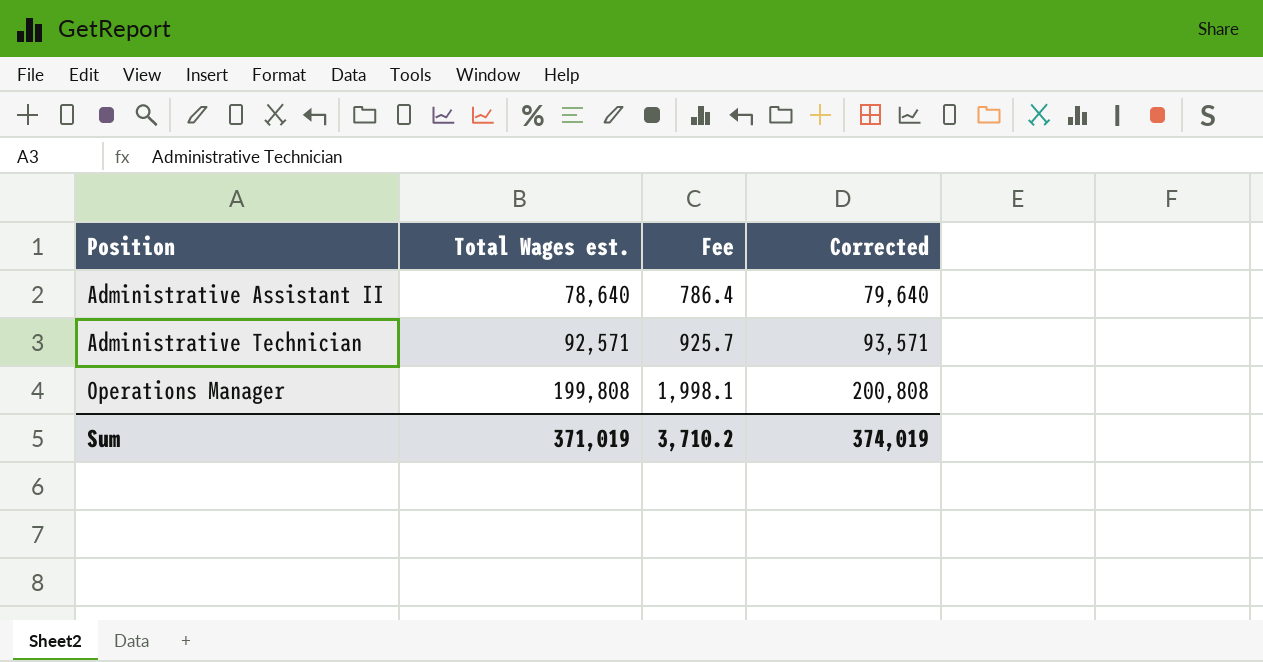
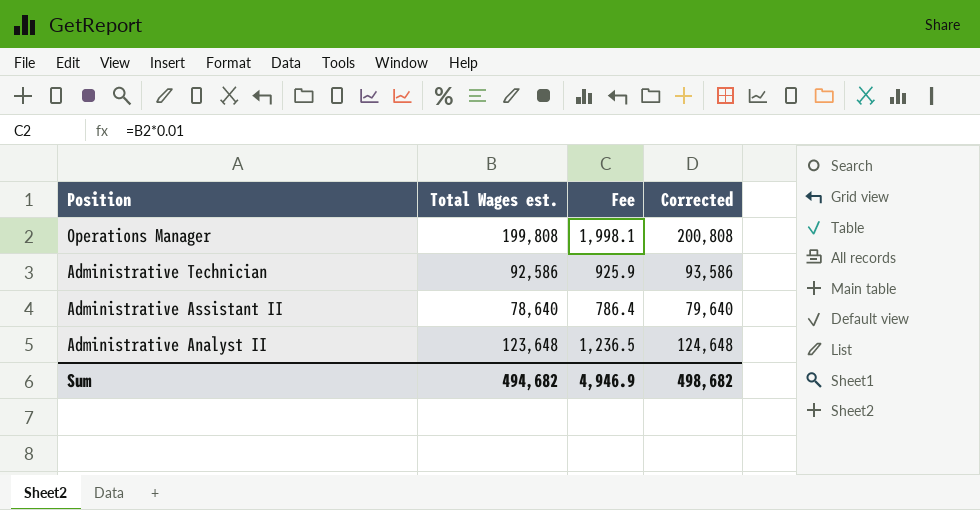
row order: Position ascending -> Position descending
Administrative Technician | Total Wages est.: 92,571 -> 92,586
Administrative Technician | Fee: 925.7 -> 925.9
Administrative Technician | Corrected: 93,571 -> 93,586
row Administrative Analyst II: none -> 123,648 | 1,236.5 | 124,648
Sum | Total Wages est.: 371,019 -> 494,682
Sum | Fee: 3,710.2 -> 4,946.9
Sum | Corrected: 374,019 -> 498,682

